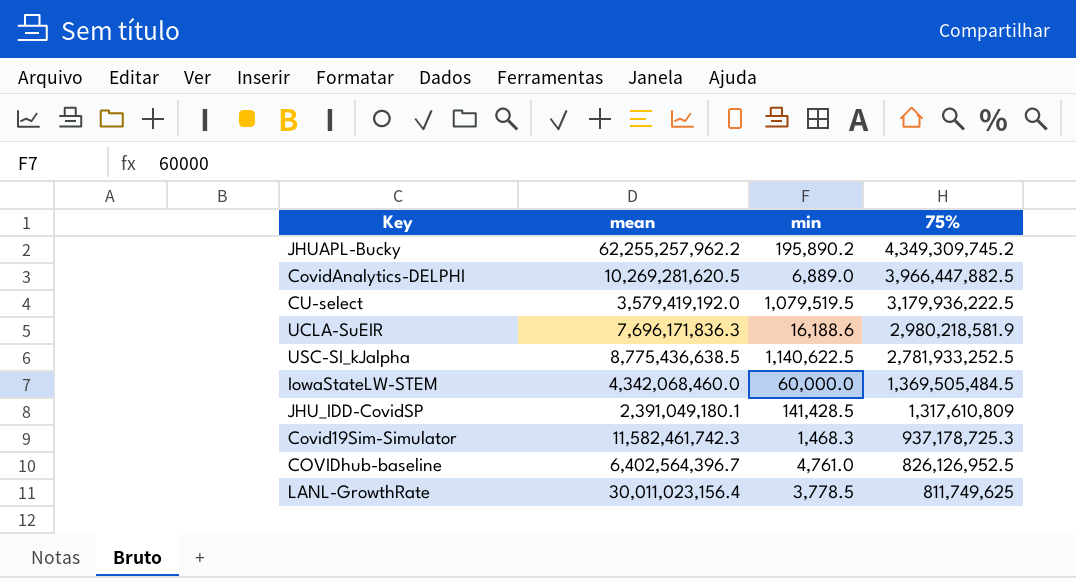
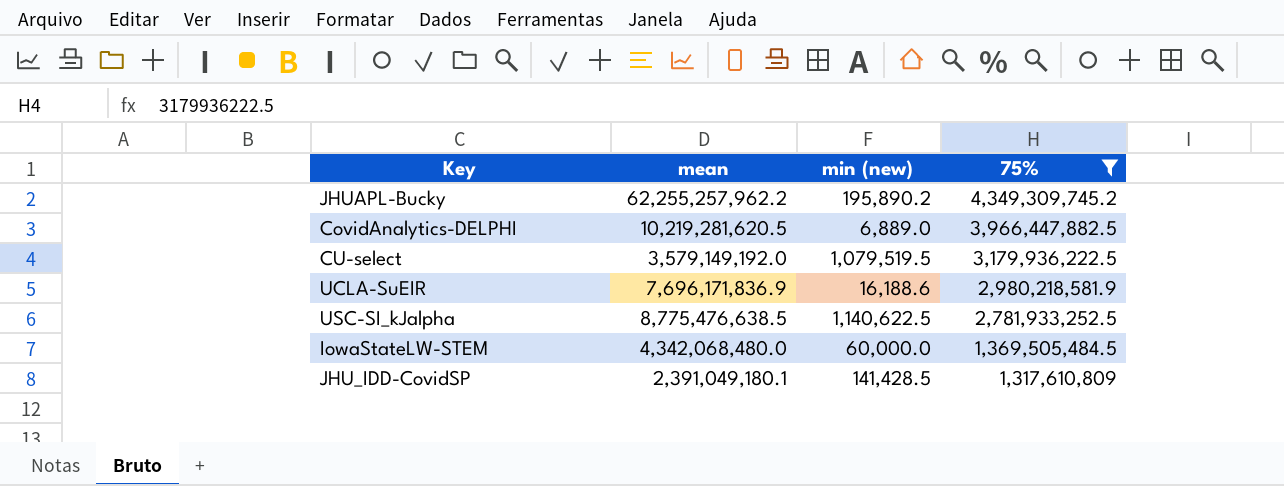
filter: none -> 75% >= 1,317,610,809
column name: min -> min (new)
CovidAnalytics-DELPHI | mean: 10,269,281,620.5 -> 10,219,281,620.5
CU-select | mean: 3,579,419,192.0 -> 3,579,149,192.0
UCLA-SuEIR | mean: 7,696,171,836.3 -> 7,696,171,836.9
USC-SI_kJalpha | mean: 8,775,436,638.5 -> 8,775,476,638.5
IowaStateLW-STEM | mean: 4,342,068,460.0 -> 4,342,068,480.0

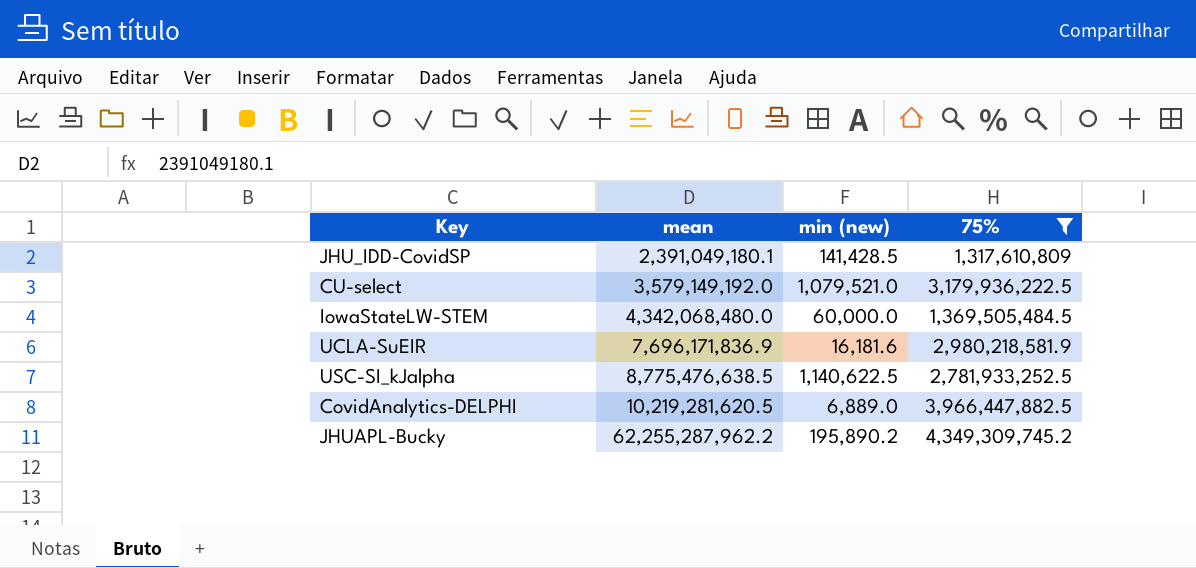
row order: 75% descending -> mean ascending
CU-select | min (new): 1,079,519.5 -> 1,079,521.0
UCLA-SuEIR | min (new): 16,188.6 -> 16,181.6
JHUAPL-Bucky | mean: 62,255,257,962.2 -> 62,255,287,962.2

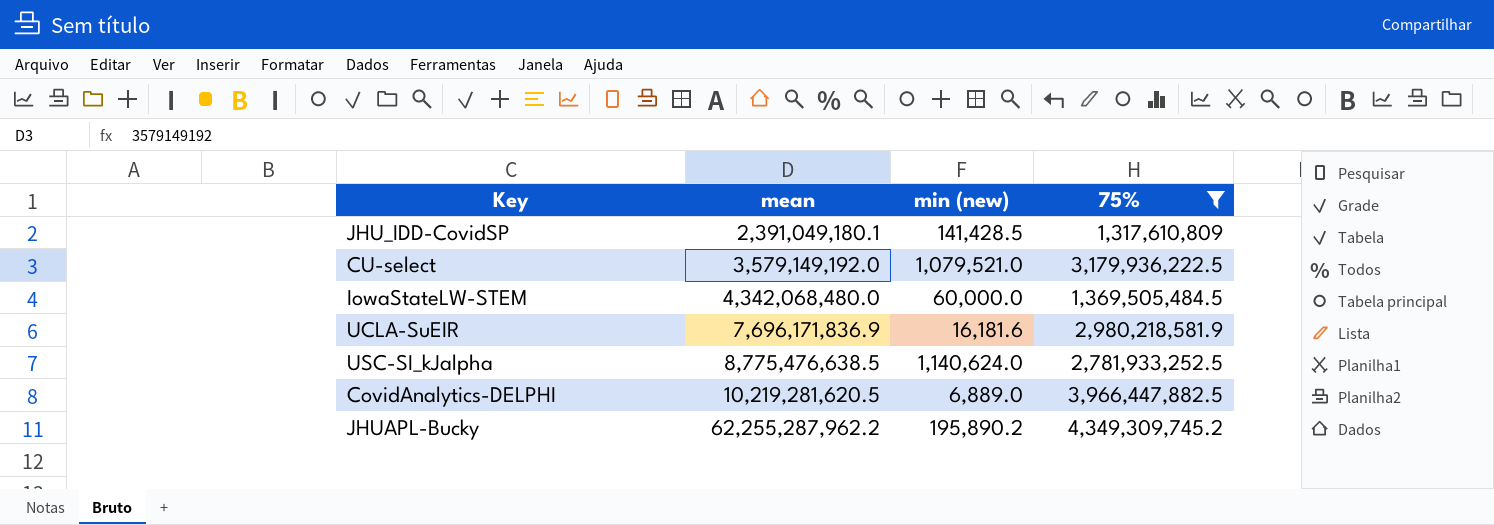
USC-SI_kJalpha | min (new): 1,140,622.5 -> 1,140,624.0

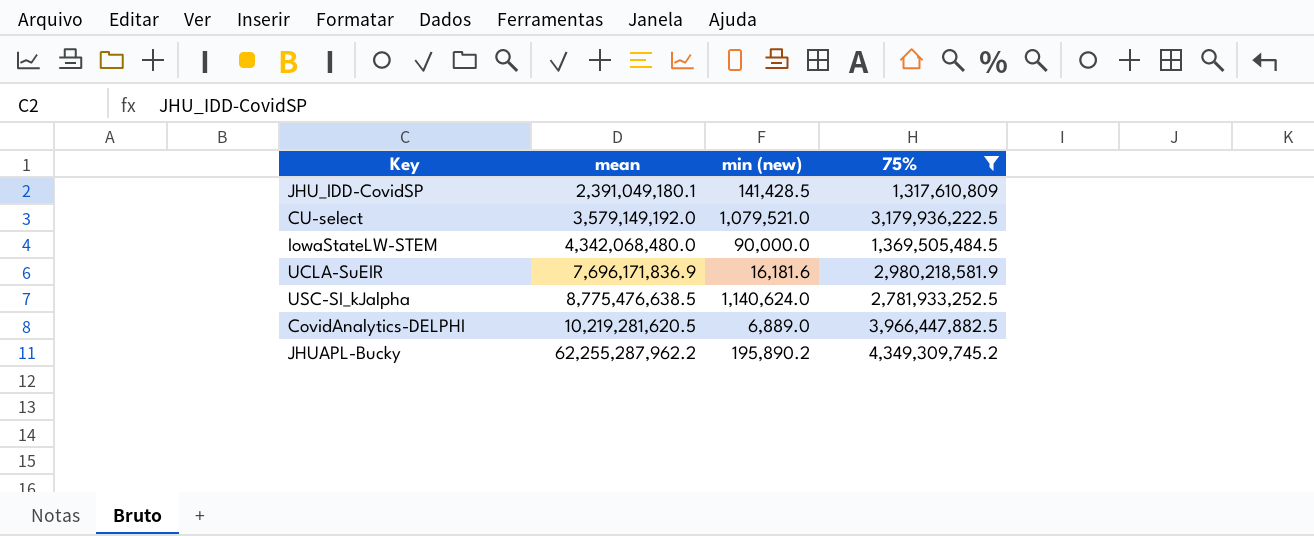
IowaStateLW-STEM | min (new): 60,000.0 -> 90,000.0

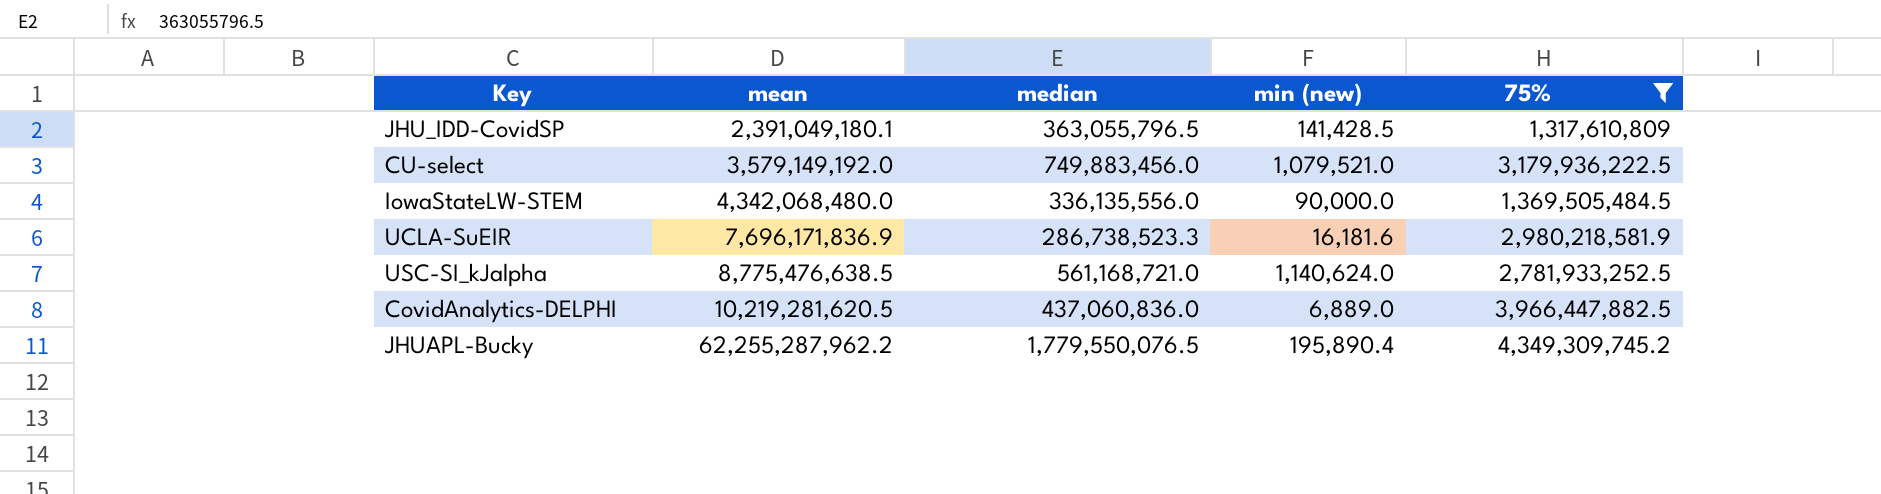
column median | position: none -> 3
JHUAPL-Bucky | min (new): 195,890.2 -> 195,890.4

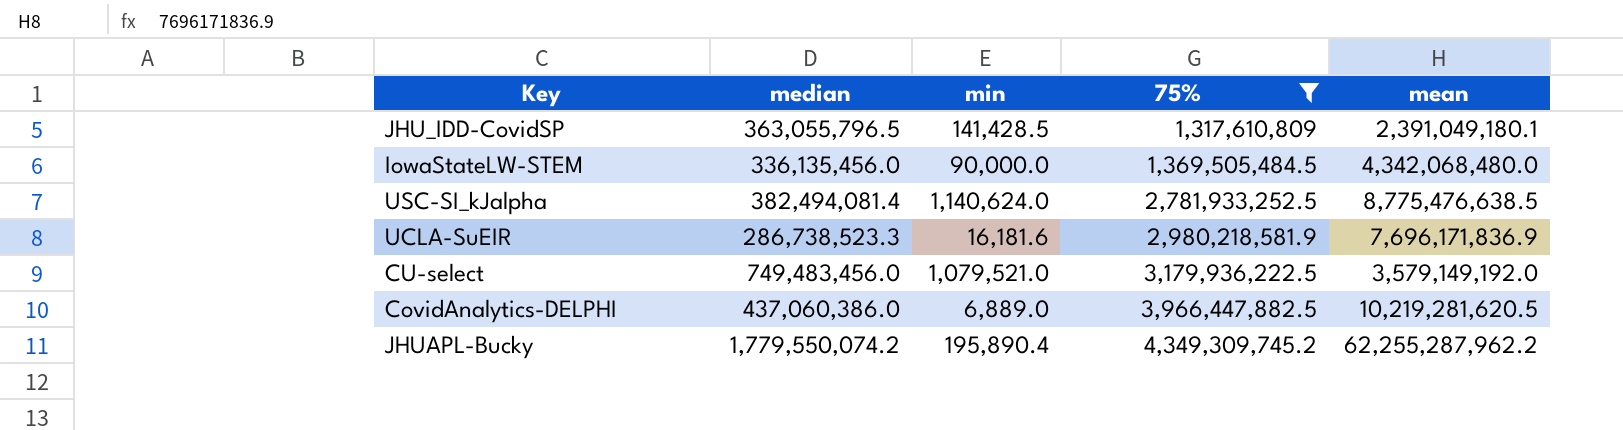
row order: mean ascending -> 75% ascending
column name: min (new) -> min
column mean | position: 2 -> 5
IowaStateLW-STEM | median: 336,135,556.0 -> 336,135,456.0
USC-SI_kJalpha | median: 561,168,721.0 -> 382,494,081.4
CU-select | median: 749,883,456.0 -> 749,483,456.0
CovidAnalytics-DELPHI | median: 437,060,836.0 -> 437,060,386.0
JHUAPL-Bucky | median: 1,779,550,076.5 -> 1,779,550,074.2

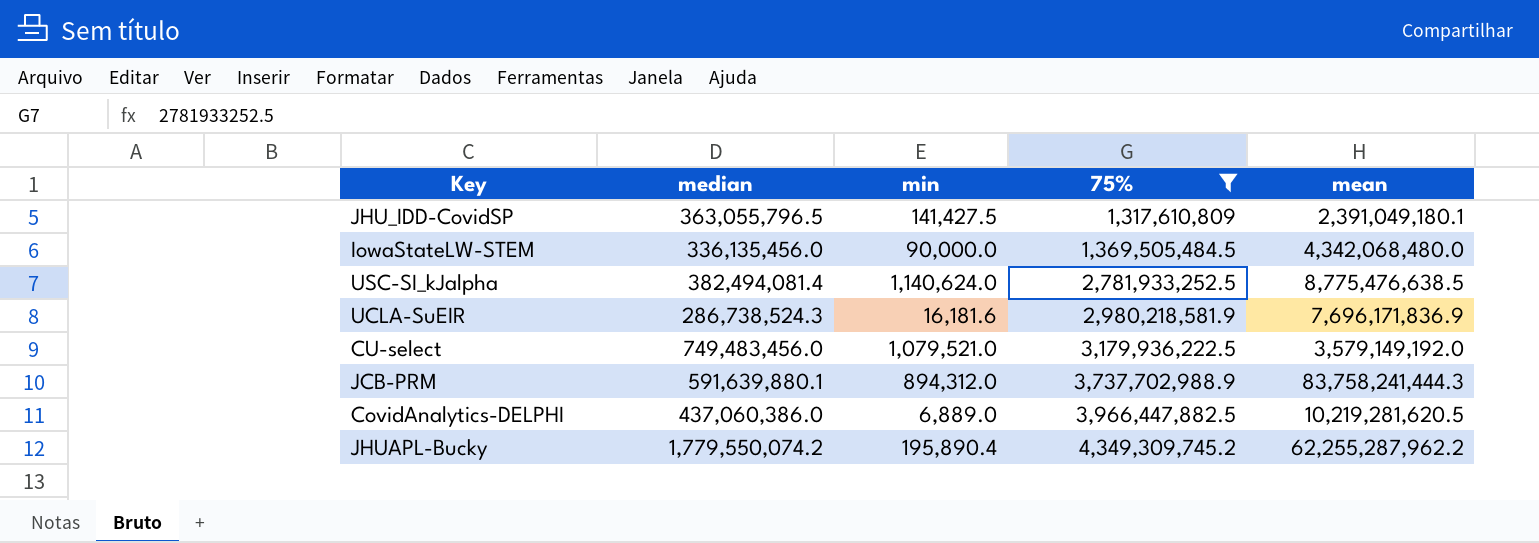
JHU_IDD-CovidSP | min: 141,428.5 -> 141,427.5
UCLA-SuEIR | median: 286,738,523.3 -> 286,738,524.3
row JCB-PRM: none -> 591,639,880.1 | 894,312.0 | 3,737,702,988.9 | 83,758,241,444.3

